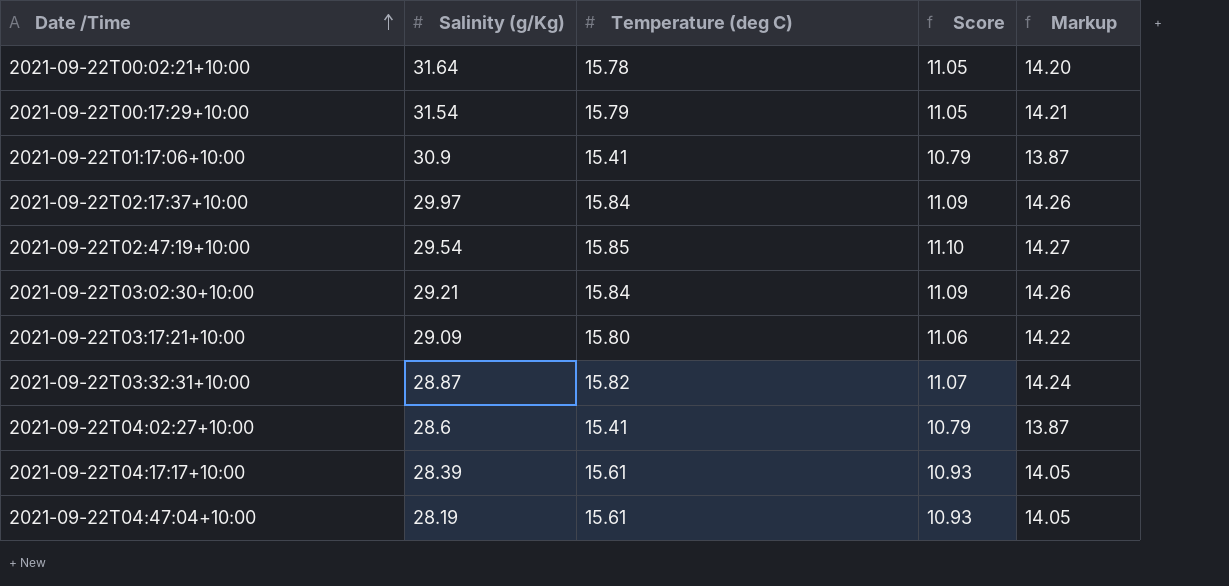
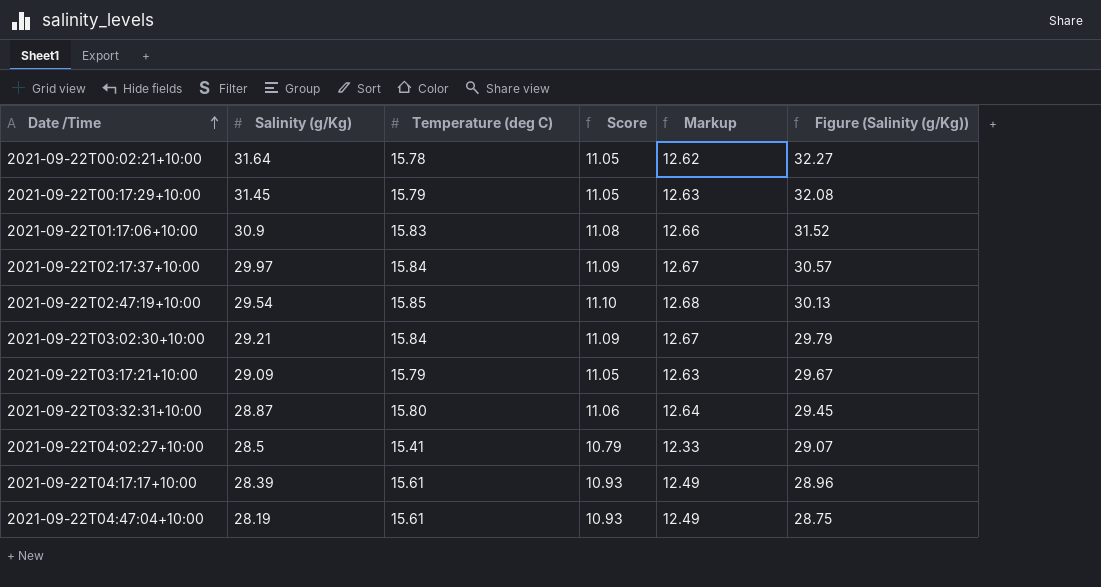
column Markup | formula: [Temperature (deg C)] * 0.9 -> [Temperature (deg C)] * 0.8
column Figure (Salinity (g/Kg)) | formula: none -> [Salinity (g/Kg)] * 1.02
2021-09-22T00:17:29+10:00 | Salinity (g/Kg): 31.54 -> 31.45
2021-09-22T01:17:06+10:00 | Temperature (deg C): 15.41 -> 15.83
2021-09-22T01:17:06+10:00 | Score: 10.79 -> 11.08
2021-09-22T03:17:21+10:00 | Temperature (deg C): 15.80 -> 15.79
2021-09-22T03:17:21+10:00 | Score: 11.06 -> 11.05
2021-09-22T03:32:31+10:00 | Temperature (deg C): 15.82 -> 15.80
2021-09-22T03:32:31+10:00 | Score: 11.07 -> 11.06
2021-09-22T04:02:27+10:00 | Salinity (g/Kg): 28.6 -> 28.5

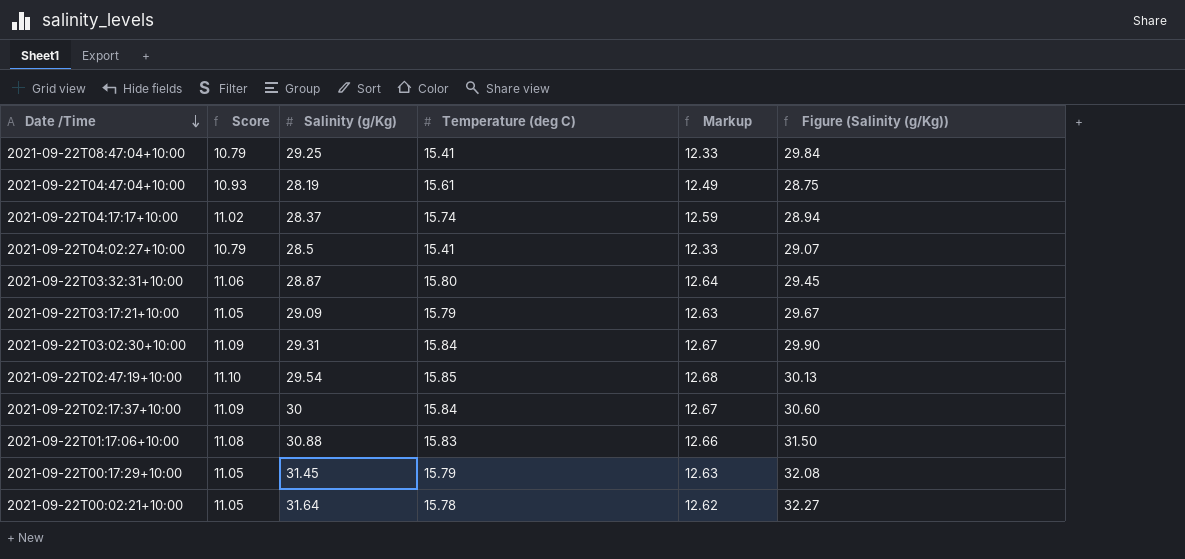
row order: Date /Time ascending -> Date /Time descending
column Score | position: 4 -> 2
row 2021-09-22T08:47:04+10:00: none -> 10.79 | 29.25 | 15.41 | 12.33 | 29.84
2021-09-22T04:17:17+10:00 | Score: 10.93 -> 11.02
2021-09-22T04:17:17+10:00 | Salinity (g/Kg): 28.39 -> 28.37
2021-09-22T04:17:17+10:00 | Temperature (deg C): 15.61 -> 15.74
2021-09-22T04:17:17+10:00 | Markup: 12.49 -> 12.59
2021-09-22T04:17:17+10:00 | Figure (Salinity (g/Kg)): 28.96 -> 28.94
2021-09-22T03:02:30+10:00 | Salinity (g/Kg): 29.21 -> 29.31
2021-09-22T03:02:30+10:00 | Figure (Salinity (g/Kg)): 29.79 -> 29.90
2021-09-22T02:17:37+10:00 | Salinity (g/Kg): 29.97 -> 30
2021-09-22T02:17:37+10:00 | Figure (Salinity (g/Kg)): 30.57 -> 30.60
2021-09-22T01:17:06+10:00 | Salinity (g/Kg): 30.9 -> 30.88
2021-09-22T01:17:06+10:00 | Figure (Salinity (g/Kg)): 31.52 -> 31.50

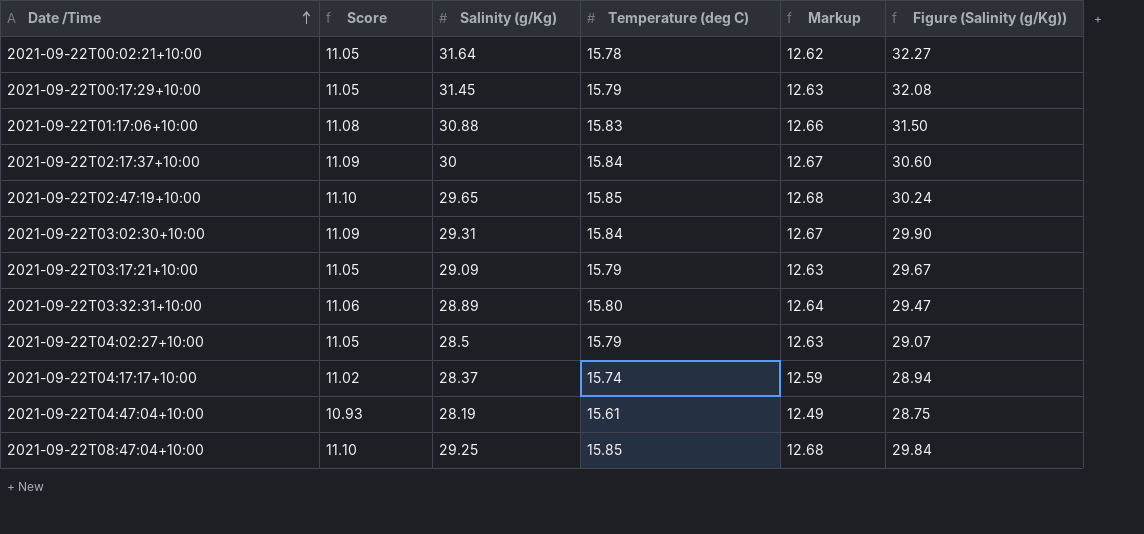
row order: Date /Time descending -> Date /Time ascending
2021-09-22T02:47:19+10:00 | Salinity (g/Kg): 29.54 -> 29.65
2021-09-22T02:47:19+10:00 | Figure (Salinity (g/Kg)): 30.13 -> 30.24
2021-09-22T03:32:31+10:00 | Salinity (g/Kg): 28.87 -> 28.89
2021-09-22T03:32:31+10:00 | Figure (Salinity (g/Kg)): 29.45 -> 29.47
2021-09-22T04:02:27+10:00 | Score: 10.79 -> 11.05
2021-09-22T04:02:27+10:00 | Temperature (deg C): 15.41 -> 15.79
2021-09-22T04:02:27+10:00 | Markup: 12.33 -> 12.63
2021-09-22T08:47:04+10:00 | Score: 10.79 -> 11.10
2021-09-22T08:47:04+10:00 | Temperature (deg C): 15.41 -> 15.85
2021-09-22T08:47:04+10:00 | Markup: 12.33 -> 12.68

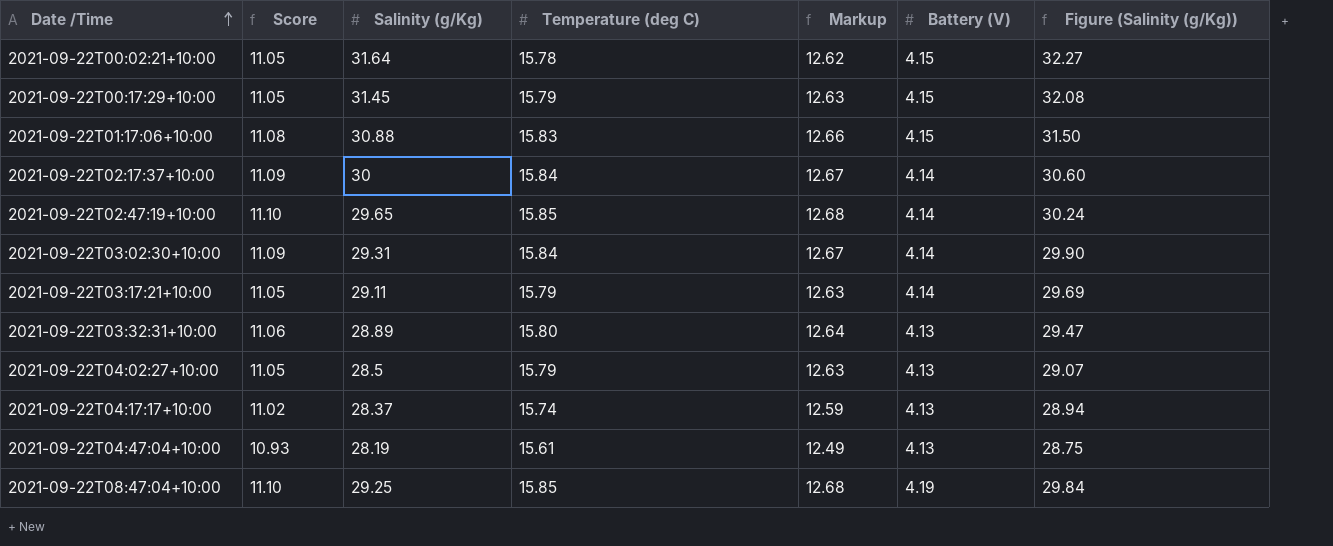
column Battery (V) | position: none -> 6
2021-09-22T03:17:21+10:00 | Salinity (g/Kg): 29.09 -> 29.11
2021-09-22T03:17:21+10:00 | Figure (Salinity (g/Kg)): 29.67 -> 29.69

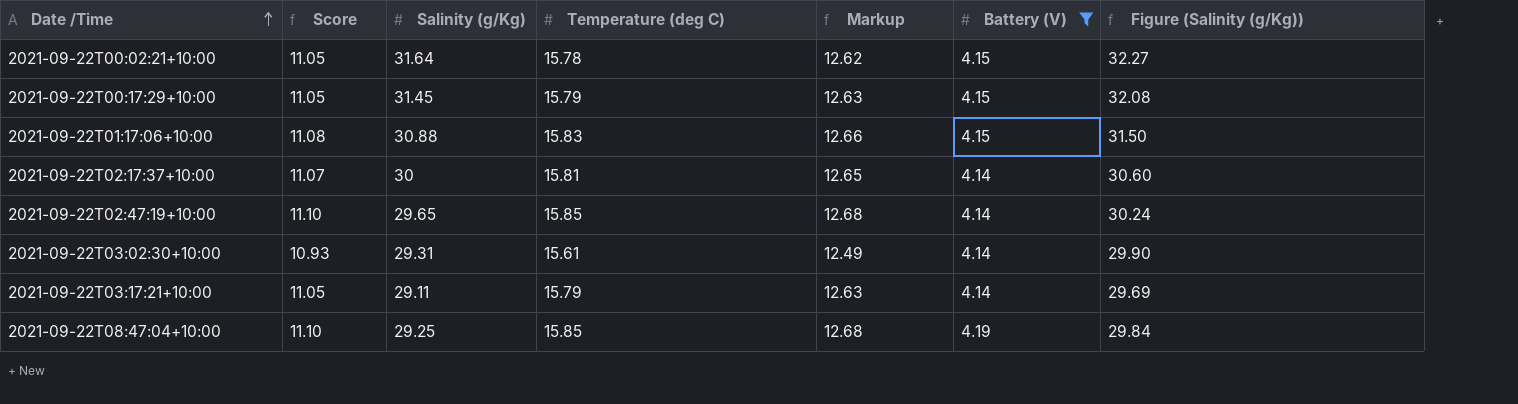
filter: none -> Battery (V) != 4.13
2021-09-22T02:17:37+10:00 | Score: 11.09 -> 11.07
2021-09-22T02:17:37+10:00 | Temperature (deg C): 15.84 -> 15.81
2021-09-22T02:17:37+10:00 | Markup: 12.67 -> 12.65
2021-09-22T03:02:30+10:00 | Score: 11.09 -> 10.93
2021-09-22T03:02:30+10:00 | Temperature (deg C): 15.84 -> 15.61
2021-09-22T03:02:30+10:00 | Markup: 12.67 -> 12.49

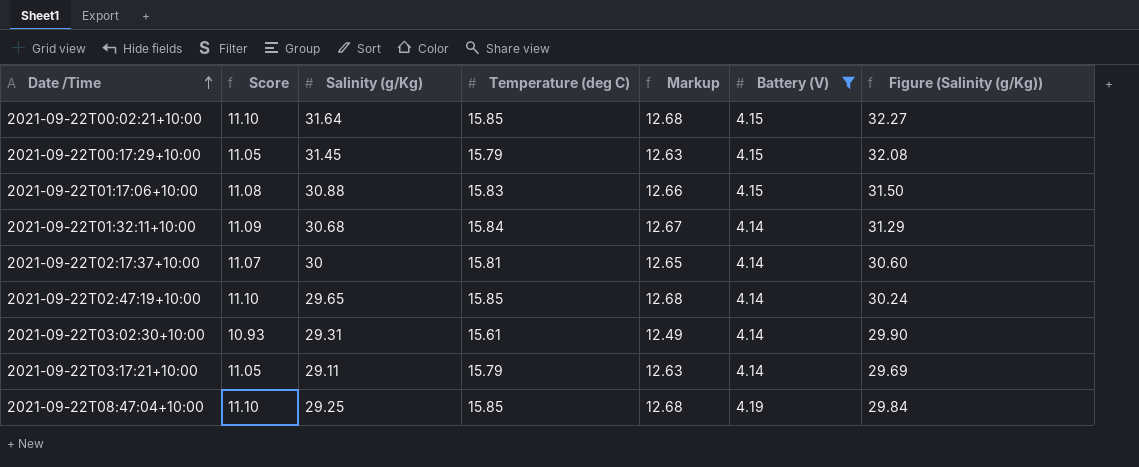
2021-09-22T00:02:21+10:00 | Score: 11.05 -> 11.10
2021-09-22T00:02:21+10:00 | Temperature (deg C): 15.78 -> 15.85
2021-09-22T00:02:21+10:00 | Markup: 12.62 -> 12.68
row 2021-09-22T01:32:11+10:00: none -> 11.09 | 30.68 | 15.84 | 12.67 | 4.14 | 31.29

